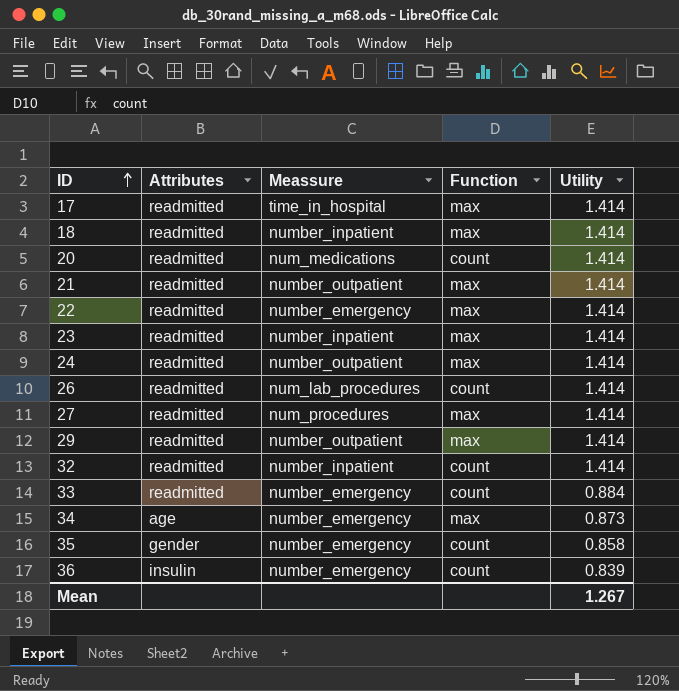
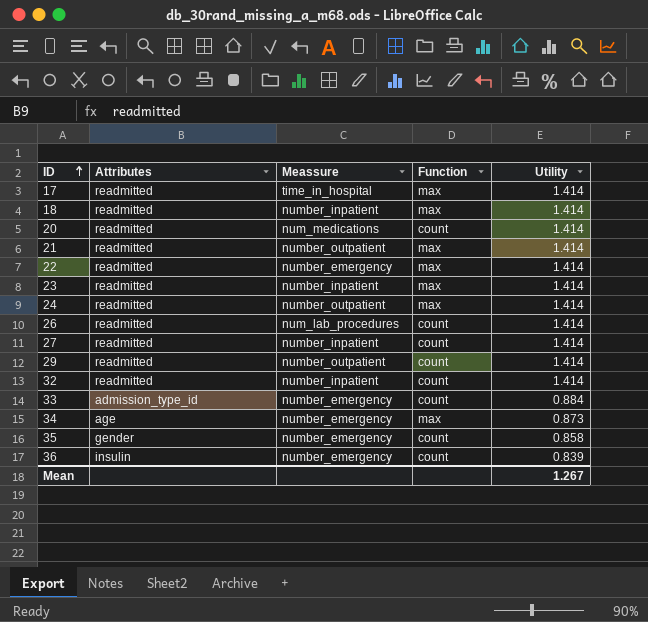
27 | Meassure: num_procedures -> number_inpatient
27 | Function: max -> count
29 | Function: max -> count
33 | Attributes: readmitted -> admission_type_id

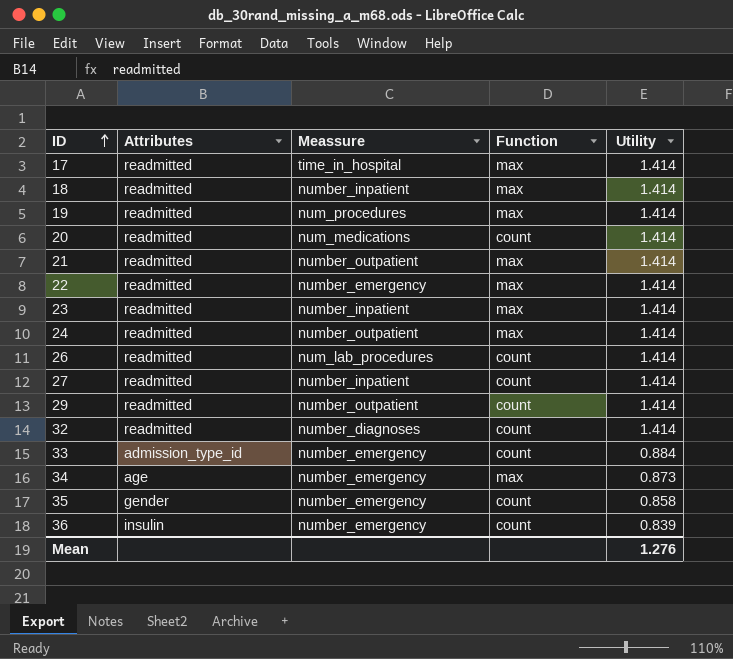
row 19: none -> readmitted | num_procedures | max | 1.414
32 | Meassure: number_inpatient -> number_diagnoses
Mean | Utility: 1.267 -> 1.276

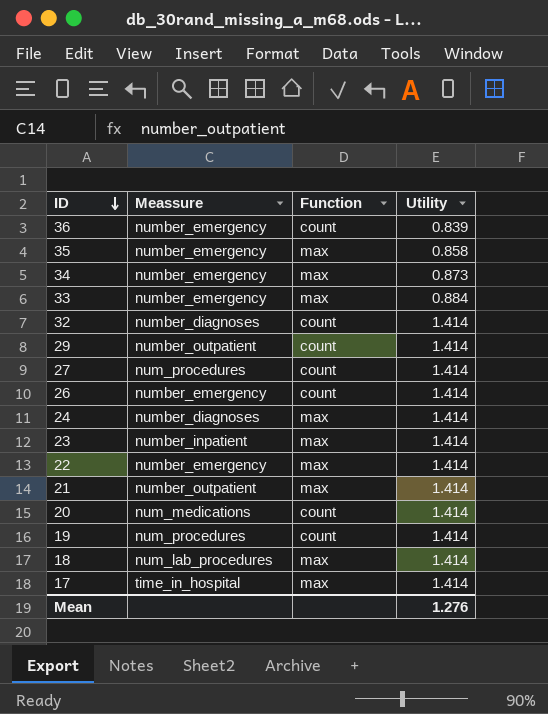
row order: ID ascending -> ID descending
column Attributes | position: 2 -> none
35 | Function: count -> max
33 | Function: count -> max
27 | Meassure: number_inpatient -> num_procedures
26 | Meassure: num_lab_procedures -> number_emergency
24 | Meassure: number_outpatient -> number_diagnoses
19 | Function: max -> count
18 | Meassure: number_inpatient -> num_lab_procedures

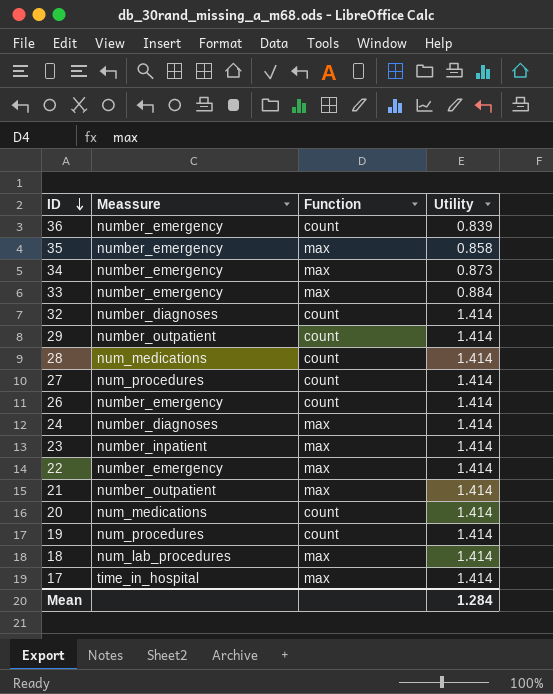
row 28: none -> num_medications | count | 1.414
Mean | Utility: 1.276 -> 1.284

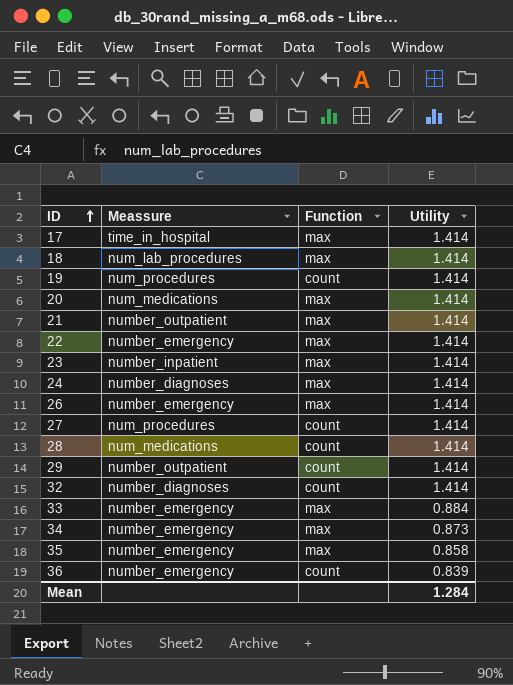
row order: ID descending -> ID ascending
20 | Function: count -> max
26 | Function: count -> max

